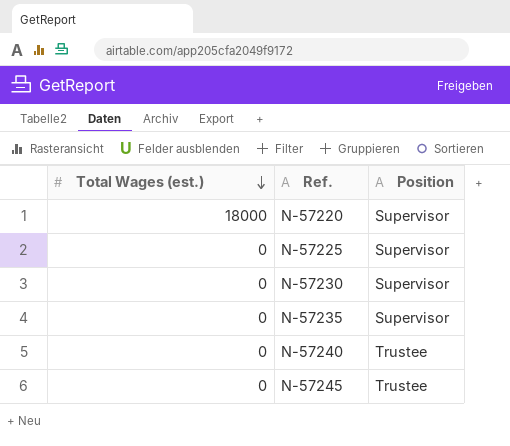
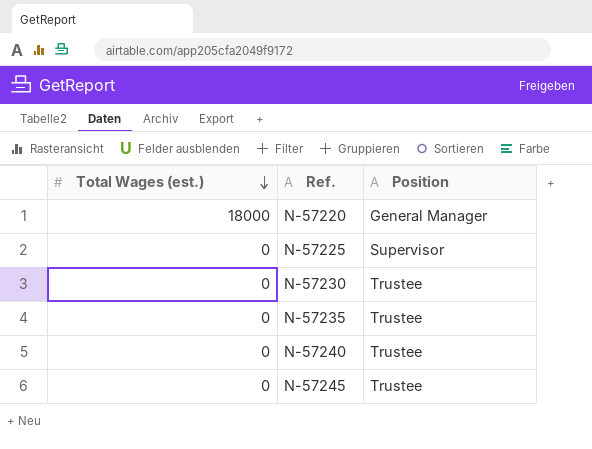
N-57220 | Position: Supervisor -> General Manager
N-57230 | Position: Supervisor -> Trustee
N-57235 | Position: Supervisor -> Trustee

